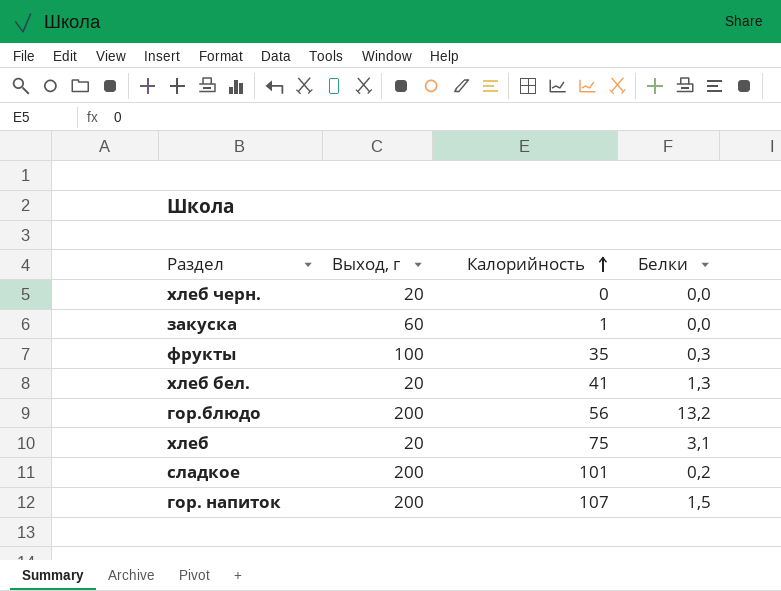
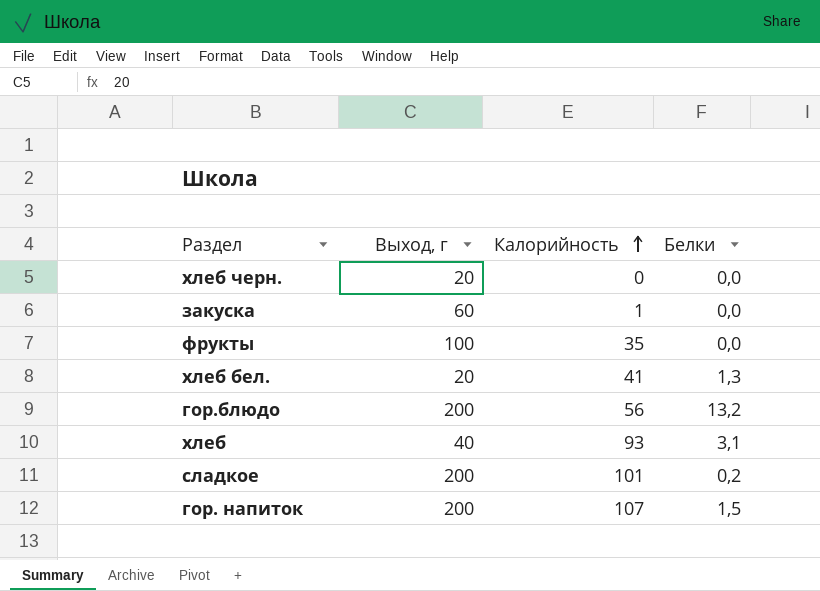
фрукты | Белки: 0,3 -> 0,0
хлеб | Выход, г: 20 -> 40
хлеб | Калорийность: 75 -> 93

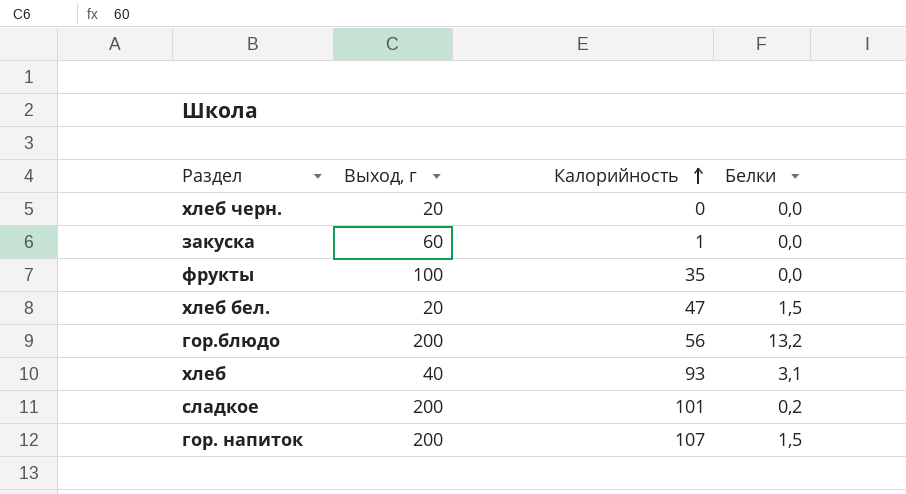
хлеб бел. | Калорийность: 41 -> 47
хлеб бел. | Белки: 1,3 -> 1,5

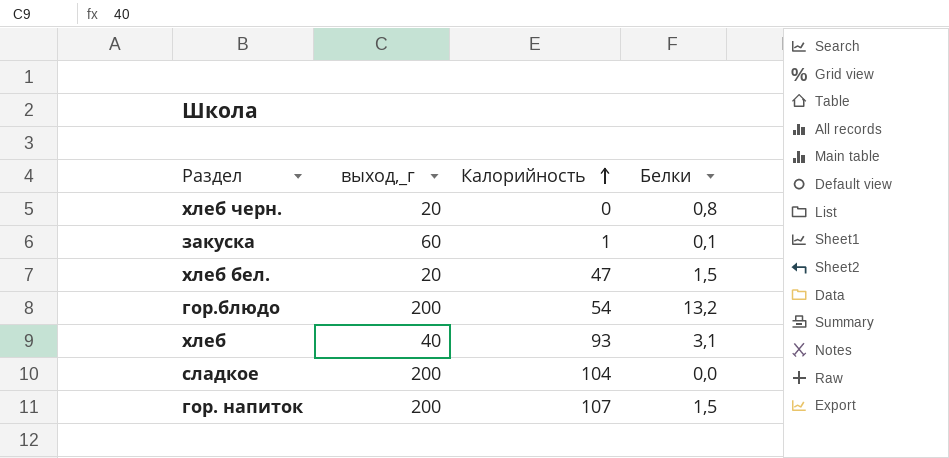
column name: Выход, г -> выход,_г
row фрукты: 100 | 35 | 0,0 -> none
хлеб черн. | Белки: 0,0 -> 0,8
закуска | Белки: 0,0 -> 0,1
гор.блюдо | Калорийность: 56 -> 54
сладкое | Калорийность: 101 -> 104
сладкое | Белки: 0,2 -> 0,0

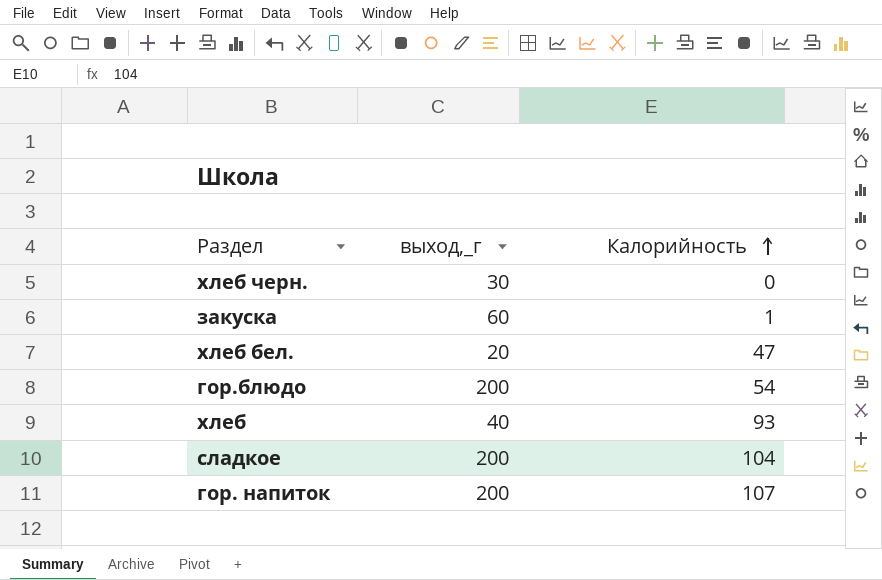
column Белки | position: 4 -> none
хлеб черн. | выход,_г: 20 -> 30

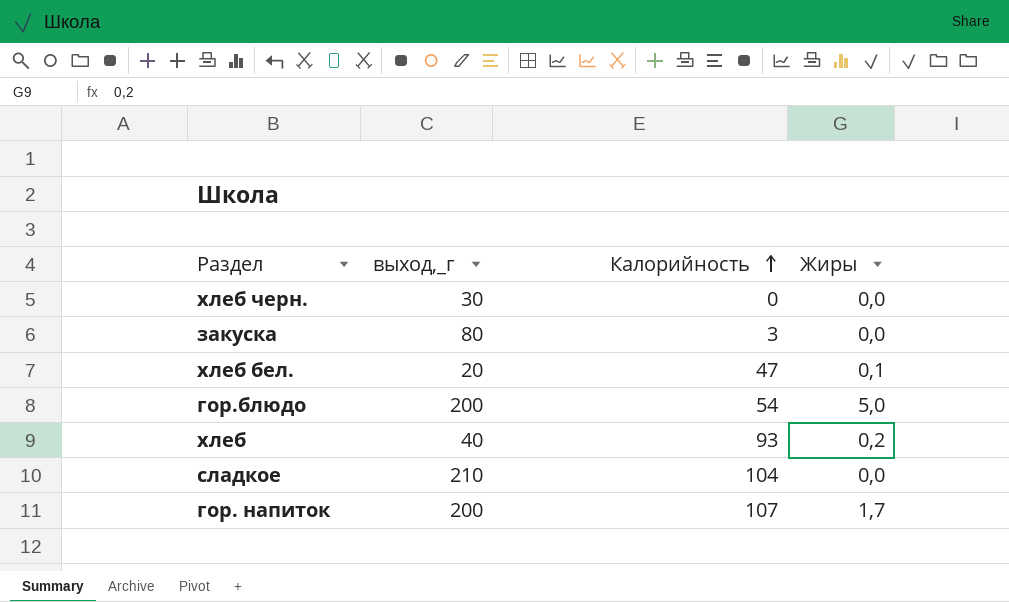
column Жиры | position: none -> 4
закуска | выход,_г: 60 -> 80
закуска | Калорийность: 1 -> 3
сладкое | выход,_г: 200 -> 210

